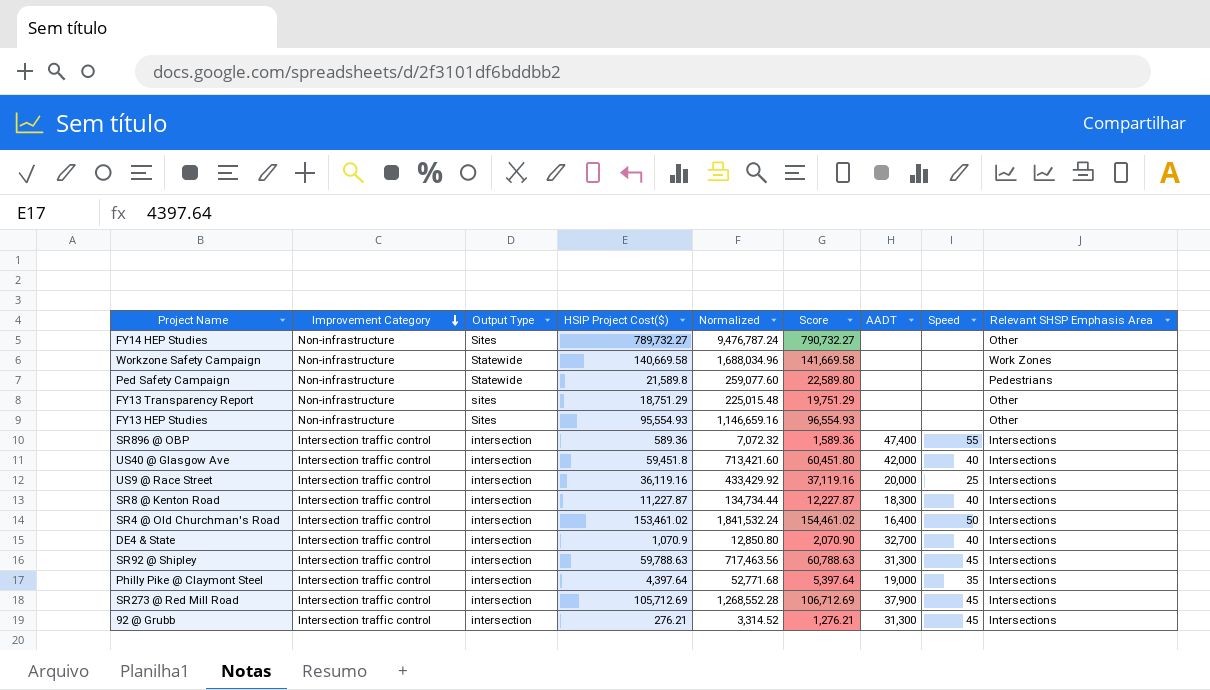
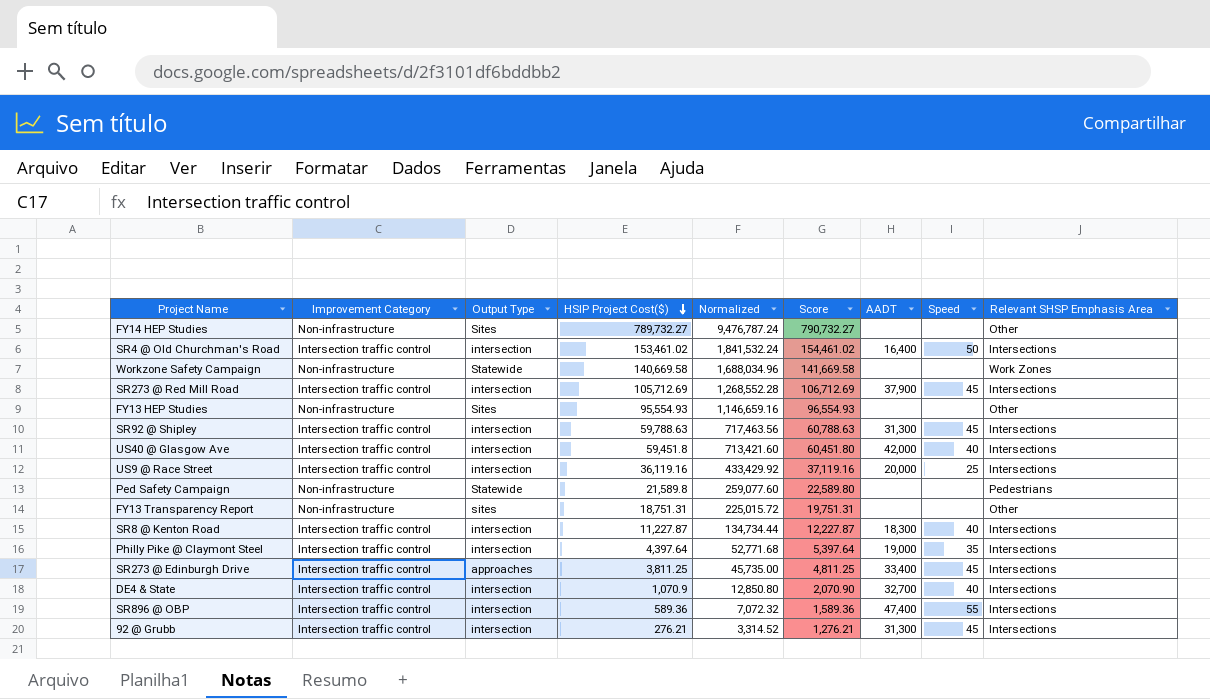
row order: Improvement Category descending -> HSIP Project Cost($) descending
FY13 Transparency Report | HSIP Project Cost($): 18,751.29 -> 18,751.31
FY13 Transparency Report | Normalized: 225,015.48 -> 225,015.72
FY13 Transparency Report | Score: 19,751.29 -> 19,751.31
row SR273 @ Edinburgh Drive: none -> Intersection traffic control | approaches | 3,811.25 | 45,735.00 | 4,811.25 | 33,400 | 45 | Intersections

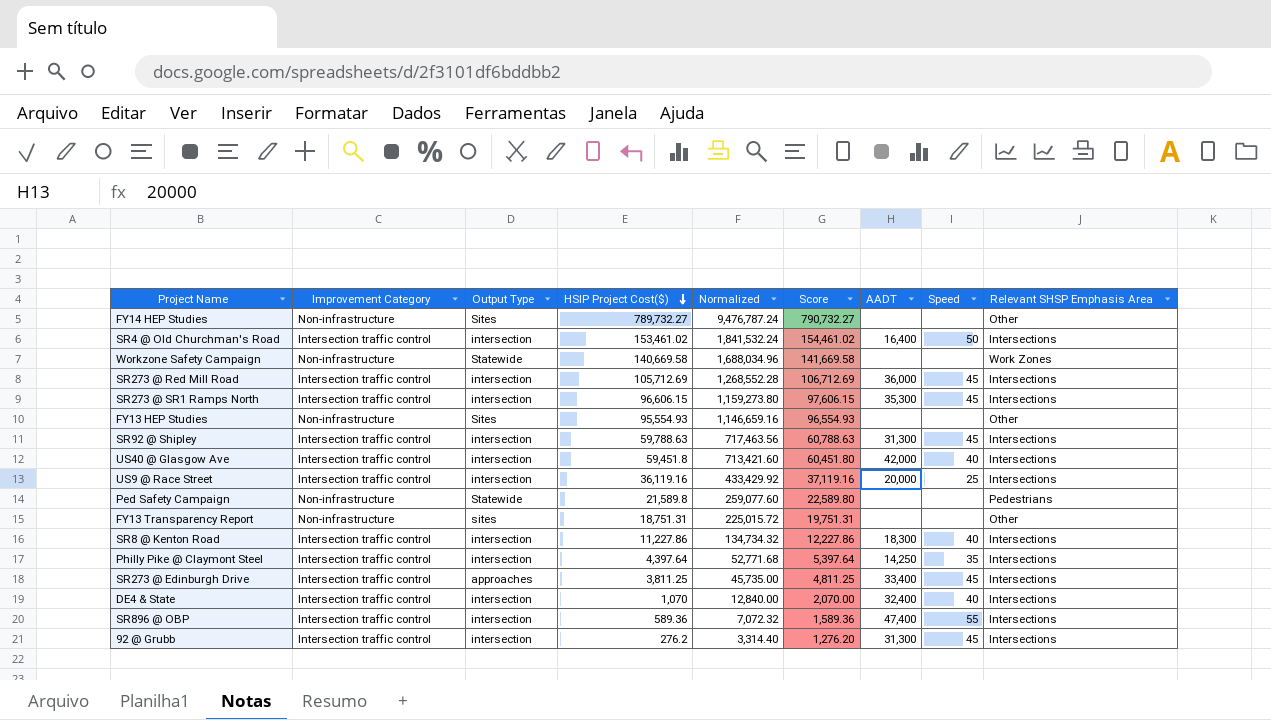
SR273 @ Red Mill Road | AADT: 37,900 -> 36,000
row SR273 @ SR1 Ramps North: none -> Intersection traffic control | intersection | 96,606.15 | 1,159,273.80 | 97,606.15 | 35,300 | 45 | Intersections
SR8 @ Kenton Road | HSIP Project Cost($): 11,227.87 -> 11,227.86
SR8 @ Kenton Road | Normalized: 134,734.44 -> 134,734.32
SR8 @ Kenton Road | Score: 12,227.87 -> 12,227.86
Philly Pike @ Claymont Steel | AADT: 19,000 -> 14,250
DE4 & State | HSIP Project Cost($): 1,070.9 -> 1,070
DE4 & State | Normalized: 12,850.80 -> 12,840.00
DE4 & State | Score: 2,070.90 -> 2,070.00
DE4 & State | AADT: 32,700 -> 32,400
92 @ Grubb | HSIP Project Cost($): 276.21 -> 276.2
92 @ Grubb | Normalized: 3,314.52 -> 3,314.40
92 @ Grubb | Score: 1,276.21 -> 1,276.20

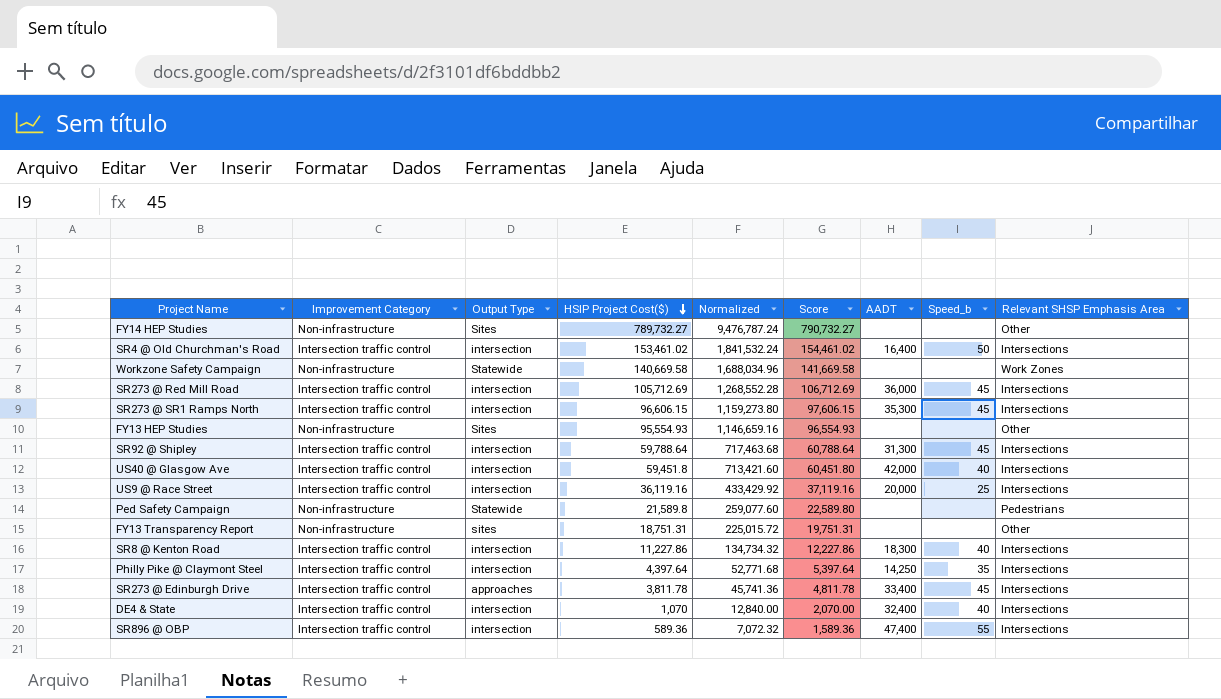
column name: Speed -> Speed_b
row 92 @ Grubb: Intersection traffic control | intersection | 276.2 | 3,314.40 | 1,276.20 | 31,300 | 45 | Intersections -> none
SR92 @ Shipley | HSIP Project Cost($): 59,788.63 -> 59,788.64
SR92 @ Shipley | Normalized: 717,463.56 -> 717,463.68
SR92 @ Shipley | Score: 60,788.63 -> 60,788.64
SR273 @ Edinburgh Drive | HSIP Project Cost($): 3,811.25 -> 3,811.78
SR273 @ Edinburgh Drive | Normalized: 45,735.00 -> 45,741.36
SR273 @ Edinburgh Drive | Score: 4,811.25 -> 4,811.78

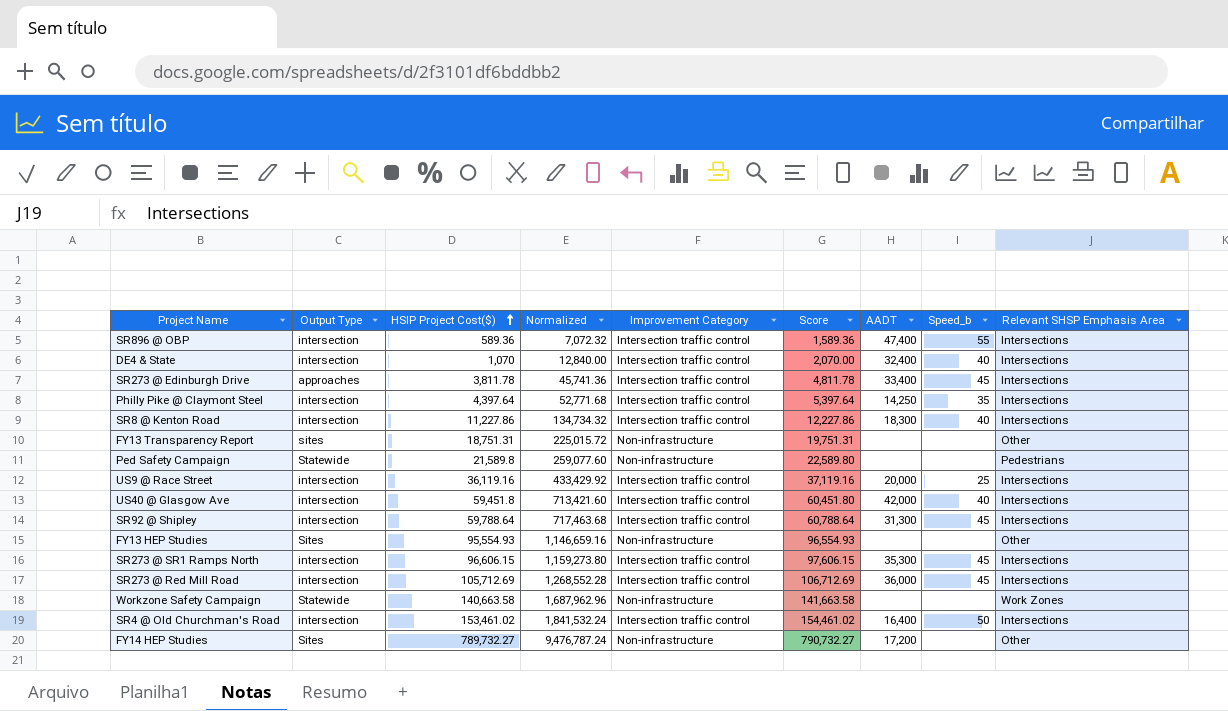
row order: HSIP Project Cost($) descending -> HSIP Project Cost($) ascending
column Improvement Category | position: 2 -> 5
Workzone Safety Campaign | HSIP Project Cost($): 140,669.58 -> 140,663.58
Workzone Safety Campaign | Normalized: 1,688,034.96 -> 1,687,962.96
Workzone Safety Campaign | Score: 141,669.58 -> 141,663.58
FY14 HEP Studies | AADT: none -> 17,200

